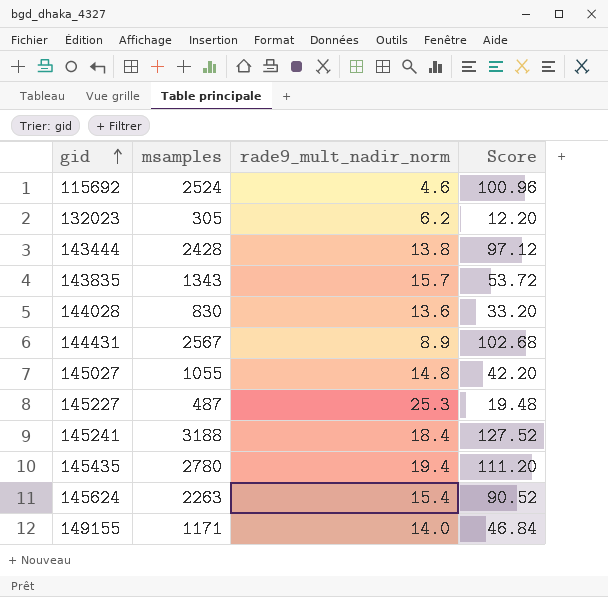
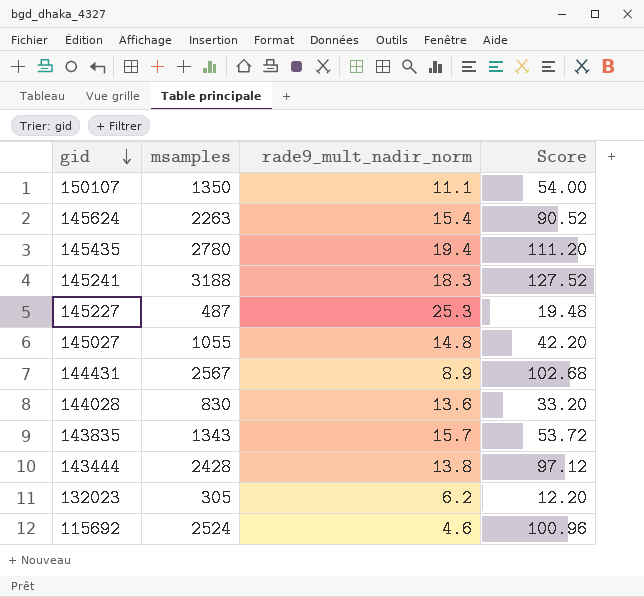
row order: gid ascending -> gid descending
row 149155: 1171 | 14.0 | 46.84 -> none
row 150107: none -> 1350 | 11.1 | 54.00
145241 | rade9_mult_nadir_norm: 18.4 -> 18.3

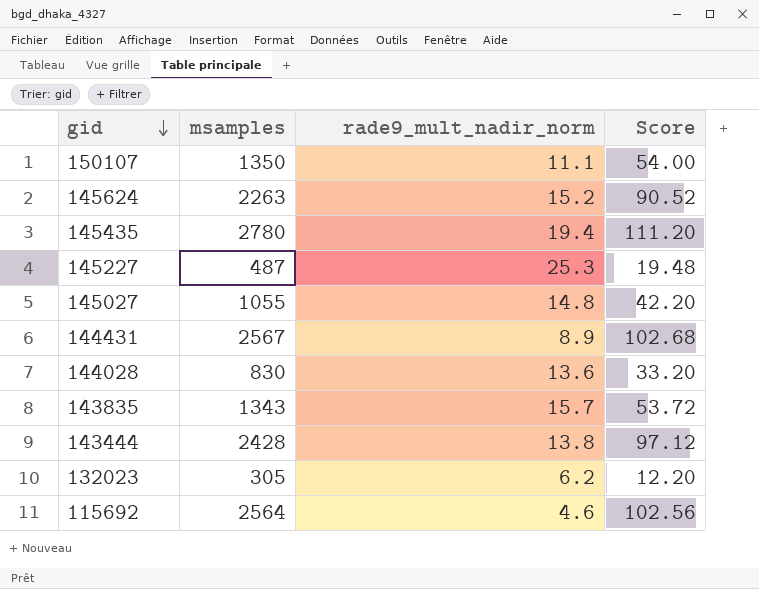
row 145241: 3188 | 18.3 | 127.52 -> none
145624 | rade9_mult_nadir_norm: 15.4 -> 15.2
115692 | msamples: 2524 -> 2564
115692 | Score: 100.96 -> 102.56

